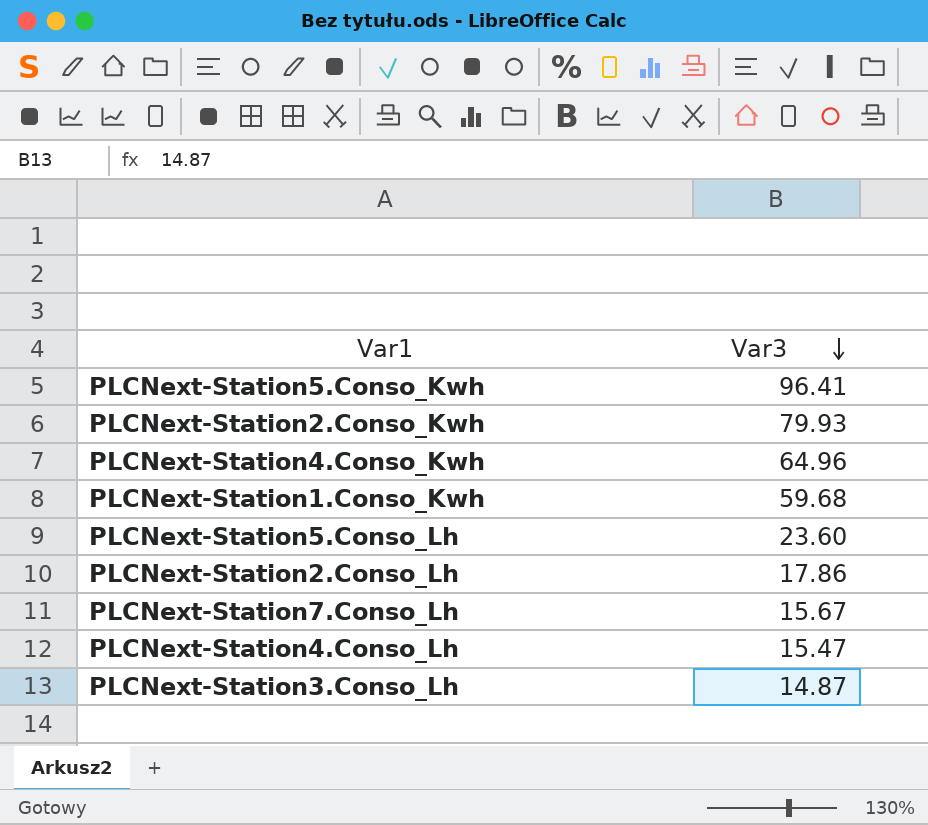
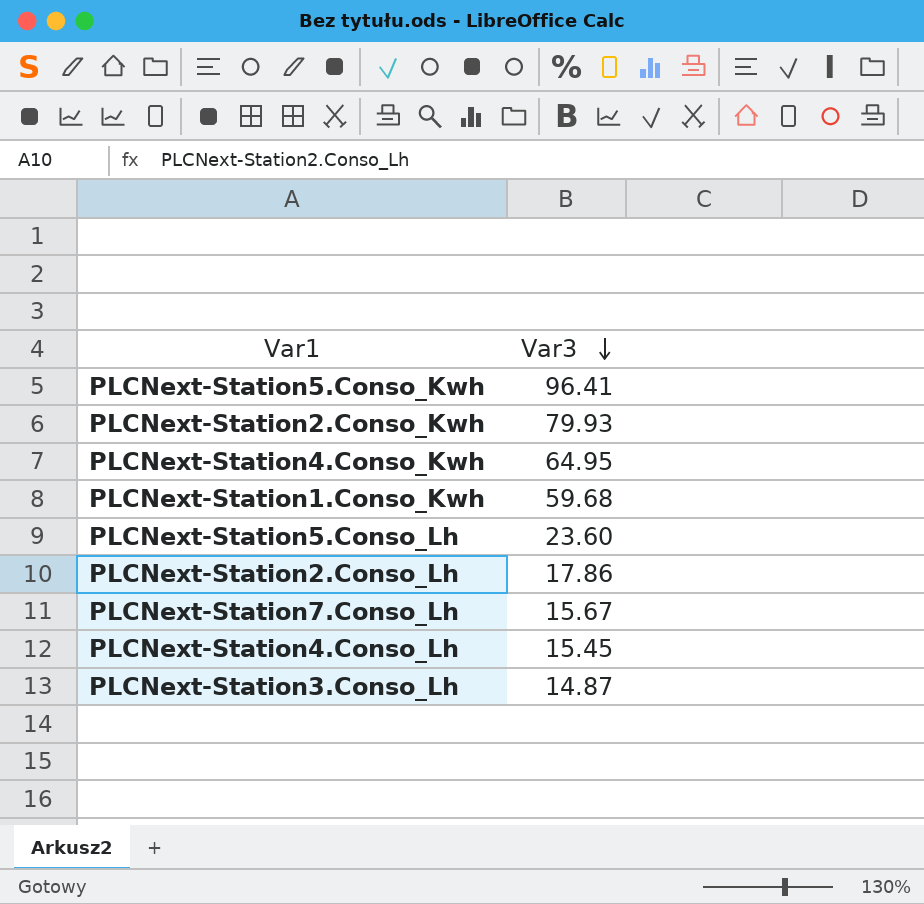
PLCNext-Station4.Conso_Kwh | Var3: 64.96 -> 64.95
PLCNext-Station4.Conso_Lh | Var3: 15.47 -> 15.45

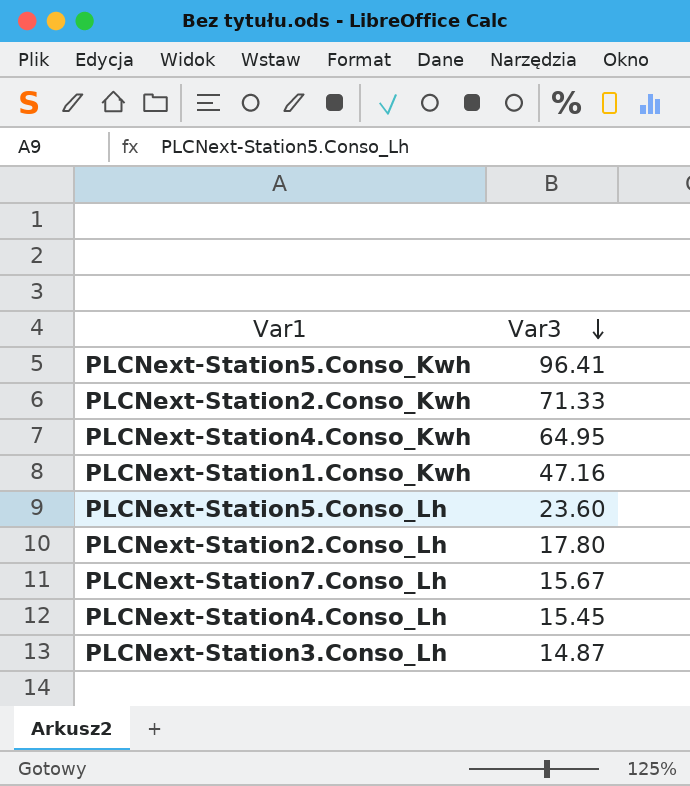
PLCNext-Station2.Conso_Kwh | Var3: 79.93 -> 71.33
PLCNext-Station1.Conso_Kwh | Var3: 59.68 -> 47.16
PLCNext-Station2.Conso_Lh | Var3: 17.86 -> 17.80

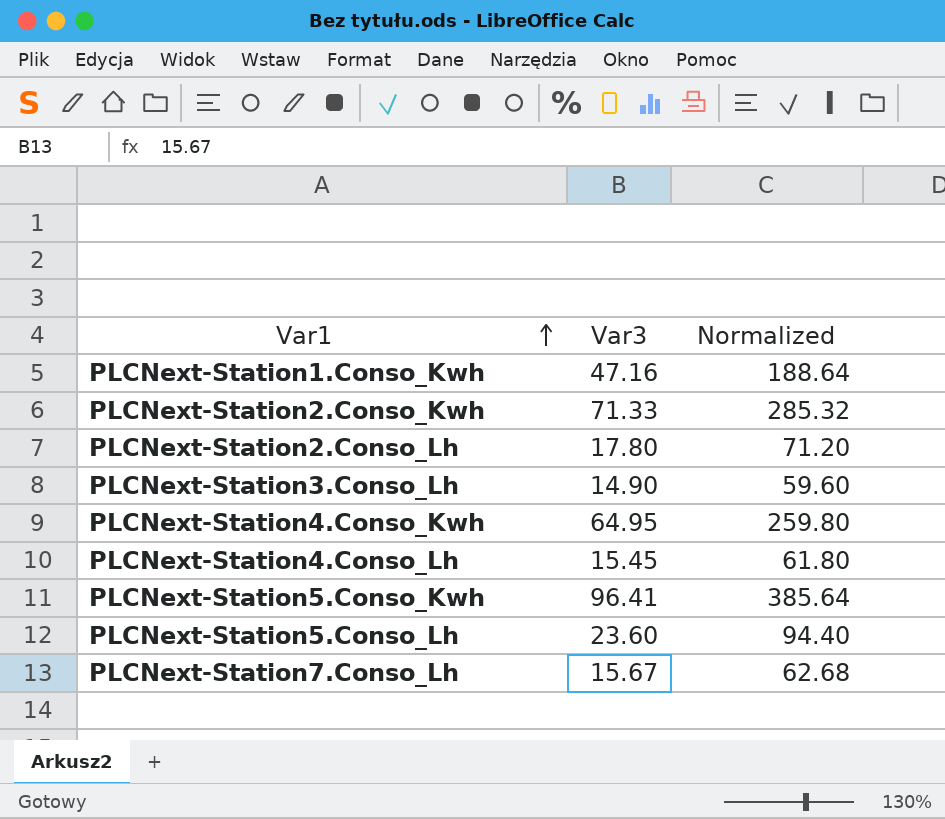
row order: Var3 descending -> Var1 ascending
column Normalized | formula: none -> [Var3] * 4
PLCNext-Station3.Conso_Lh | Var3: 14.87 -> 14.90

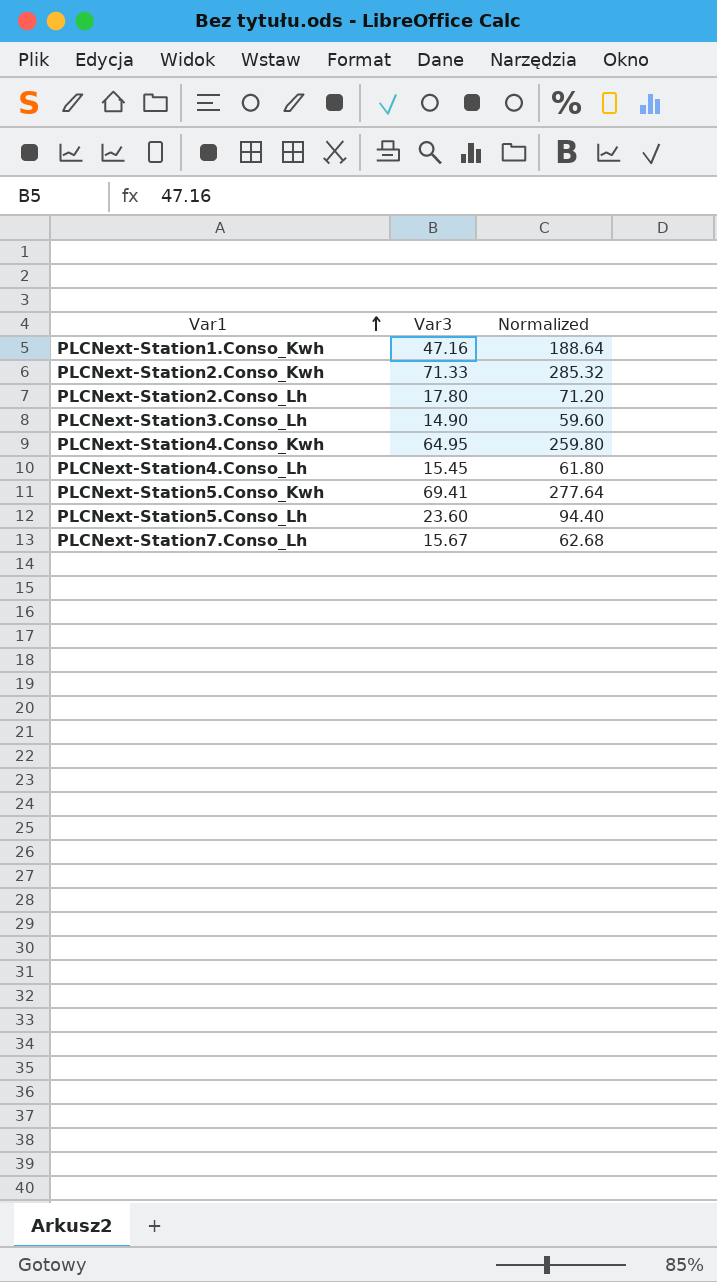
PLCNext-Station5.Conso_Kwh | Var3: 96.41 -> 69.41
PLCNext-Station5.Conso_Kwh | Normalized: 385.64 -> 277.64

